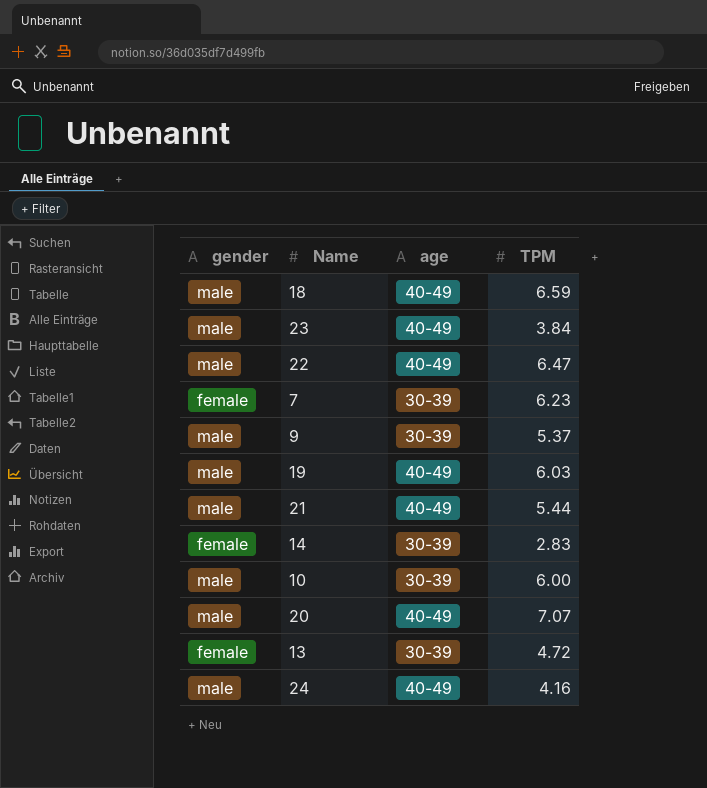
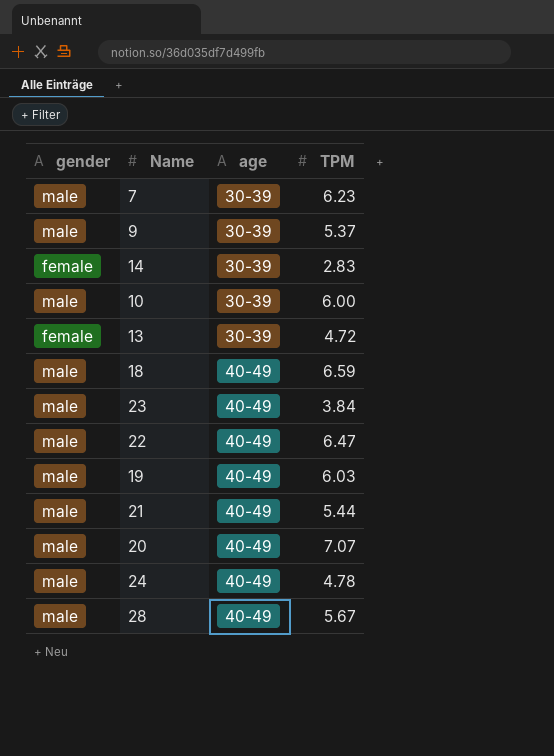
row order: none -> age ascending
7 | gender: female -> male
24 | TPM: 4.16 -> 4.78
row 28: none -> male | 40-49 | 5.67

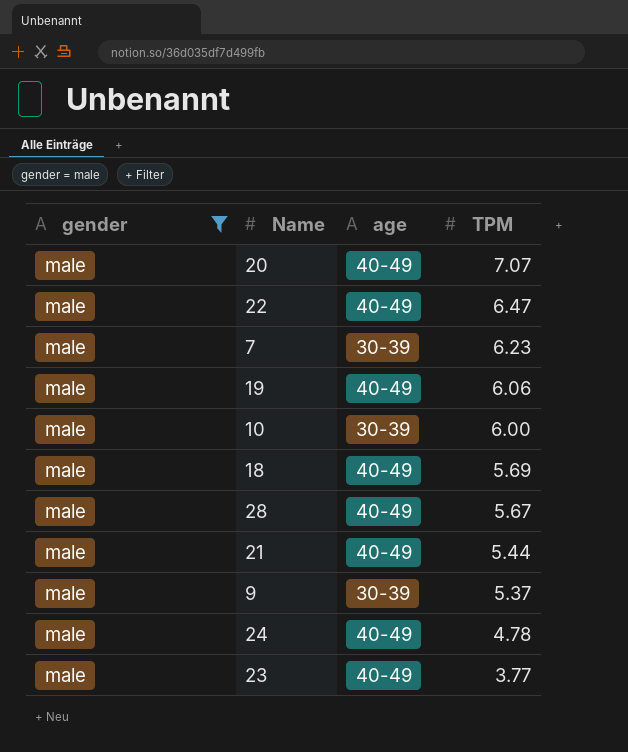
filter: none -> gender = male
row order: age ascending -> TPM descending
19 | TPM: 6.03 -> 6.06
18 | TPM: 6.59 -> 5.69
23 | TPM: 3.84 -> 3.77

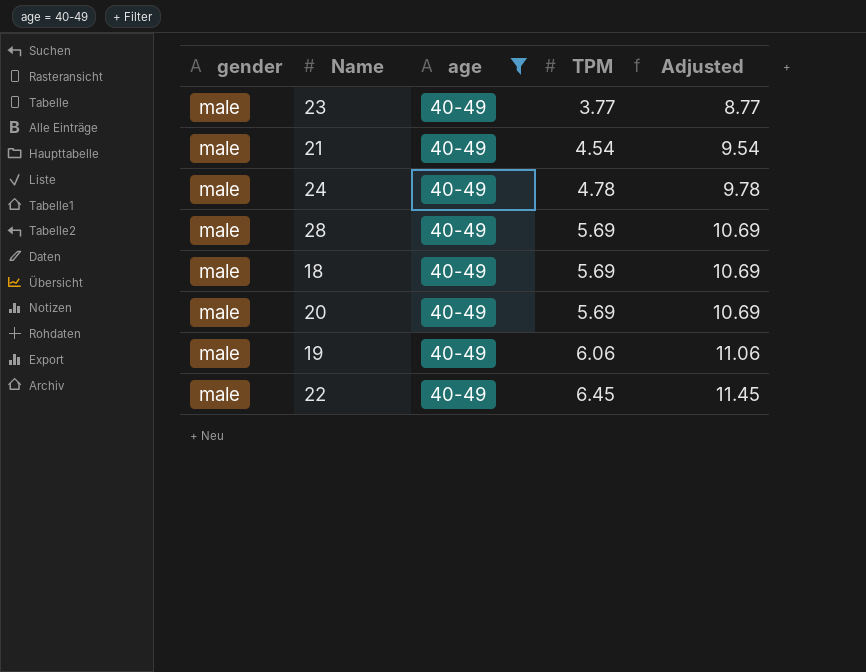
filter: gender = male -> age = 40-49
row order: TPM descending -> TPM ascending
column Adjusted | formula: none -> [TPM] + 5
21 | TPM: 5.44 -> 4.54
28 | TPM: 5.67 -> 5.69
20 | TPM: 7.07 -> 5.69
22 | TPM: 6.47 -> 6.45

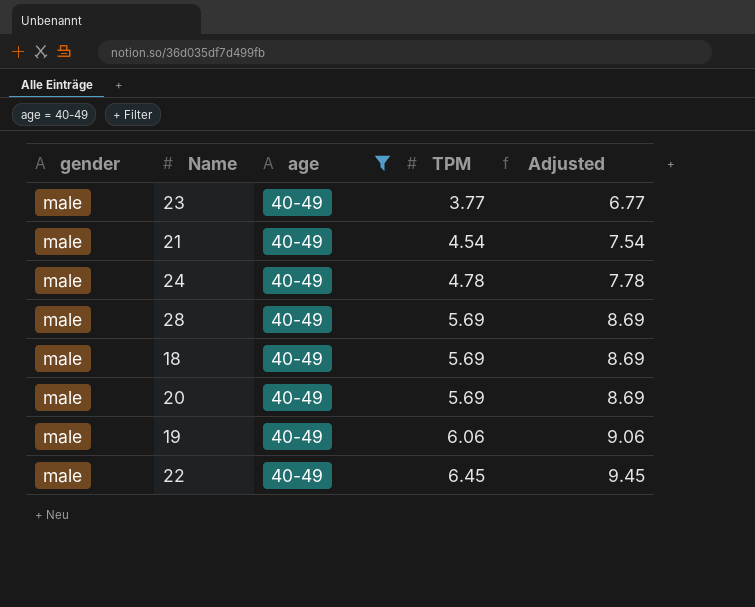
column Adjusted | formula: [TPM] + 5 -> [TPM] + 3

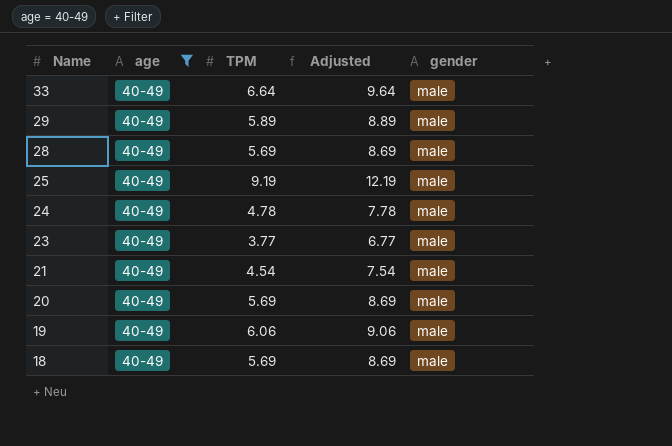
row order: TPM ascending -> Name descending
column gender | position: 1 -> 5
row 22: male | 40-49 | 6.45 | 9.45 -> none
row 33: none -> 40-49 | 6.64 | 9.64 | male
row 29: none -> 40-49 | 5.89 | 8.89 | male
row 25: none -> 40-49 | 9.19 | 12.19 | male

